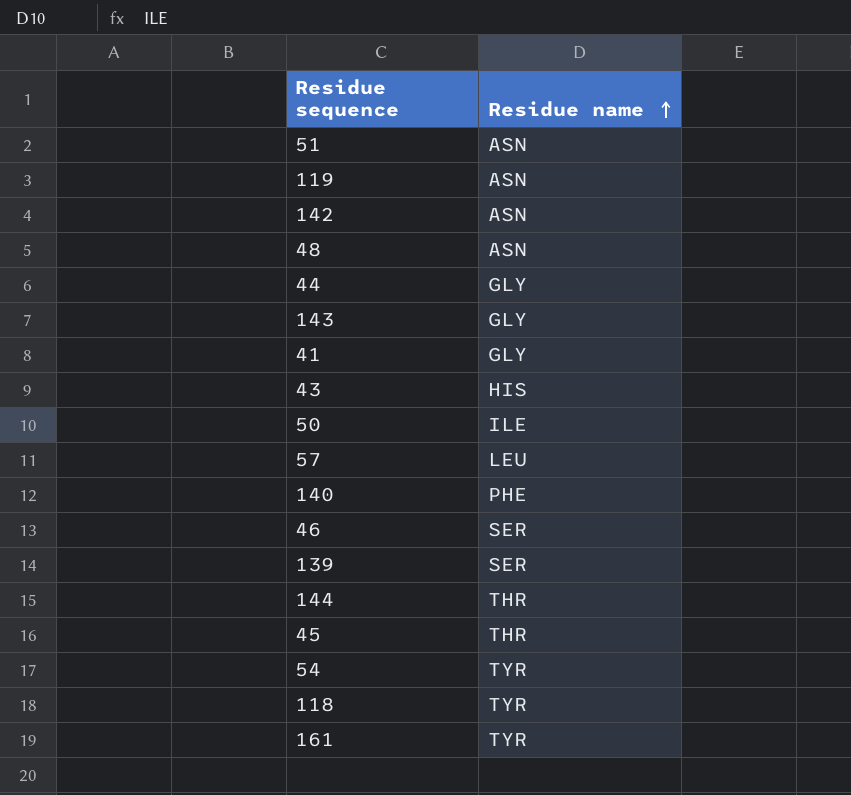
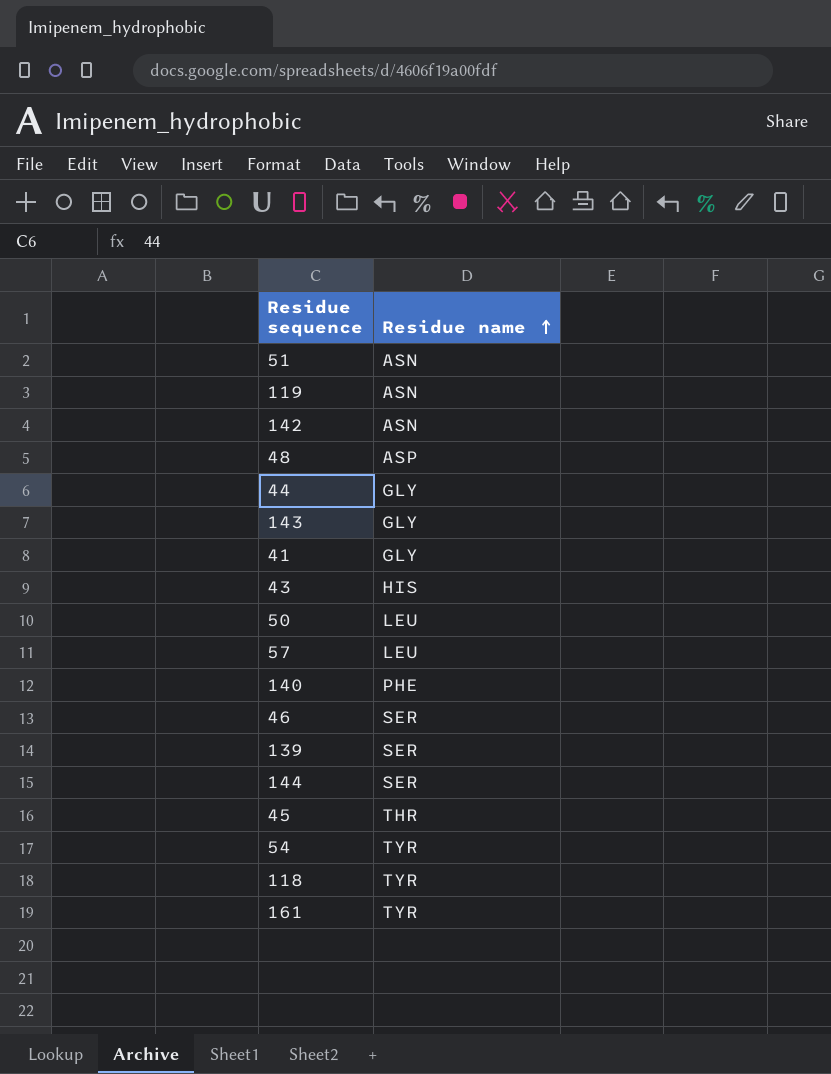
48 | Residue name: ASN -> ASP
50 | Residue name: ILE -> LEU
144 | Residue name: THR -> SER

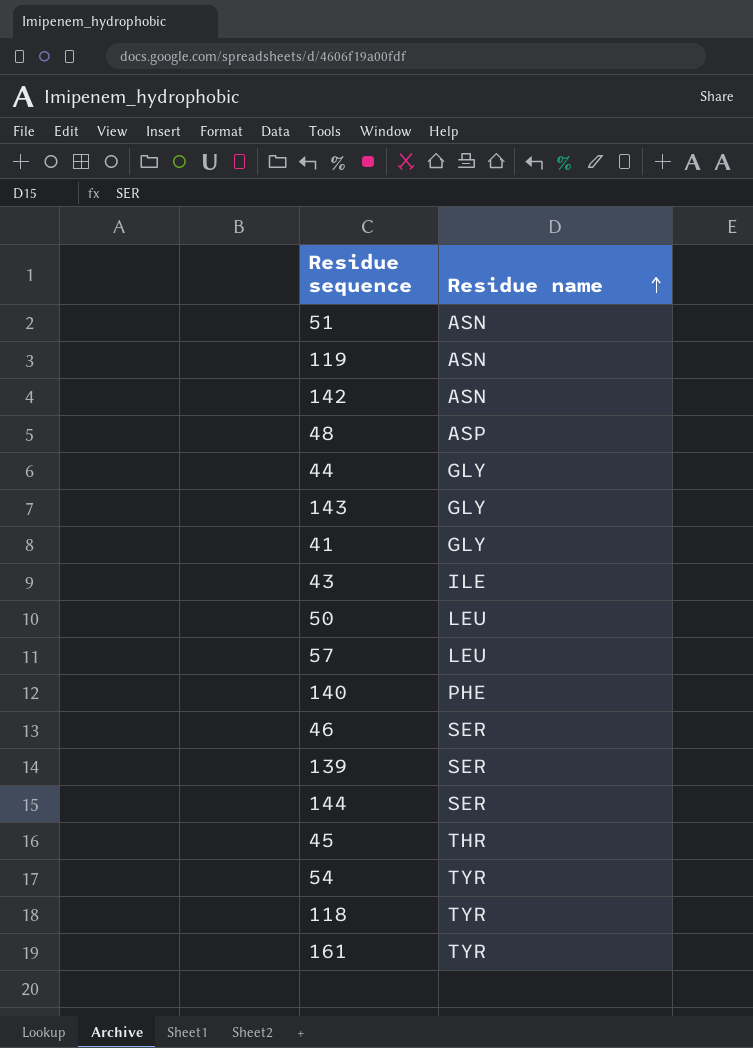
43 | Residue name: HIS -> ILE

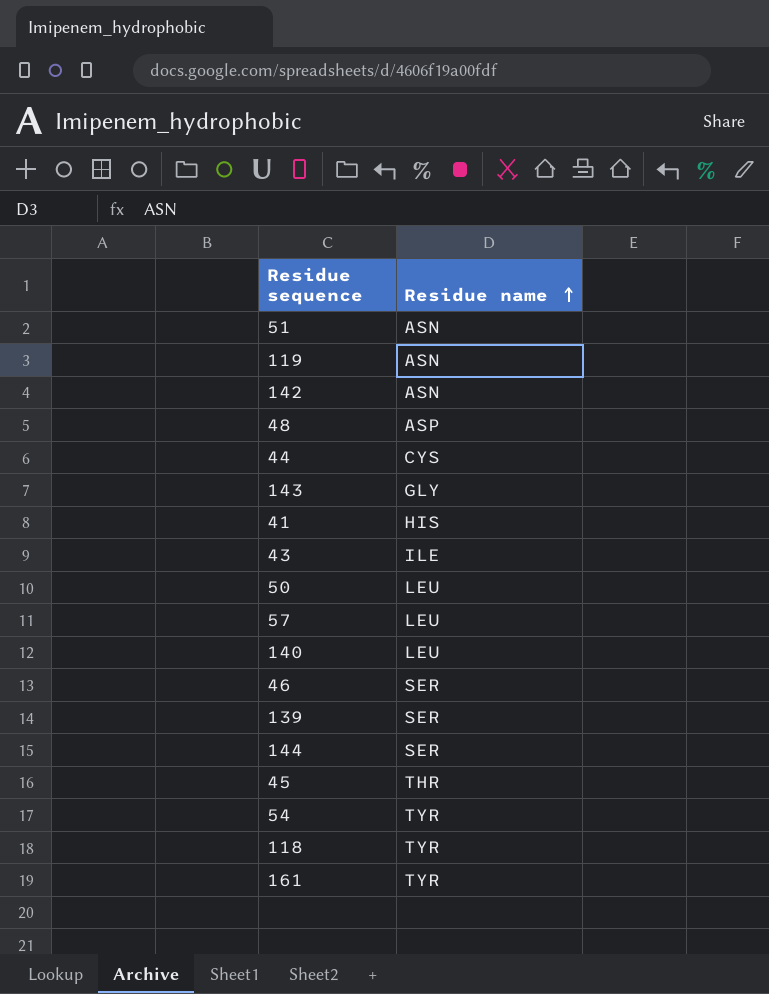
44 | Residue name: GLY -> CYS
41 | Residue name: GLY -> HIS
140 | Residue name: PHE -> LEU

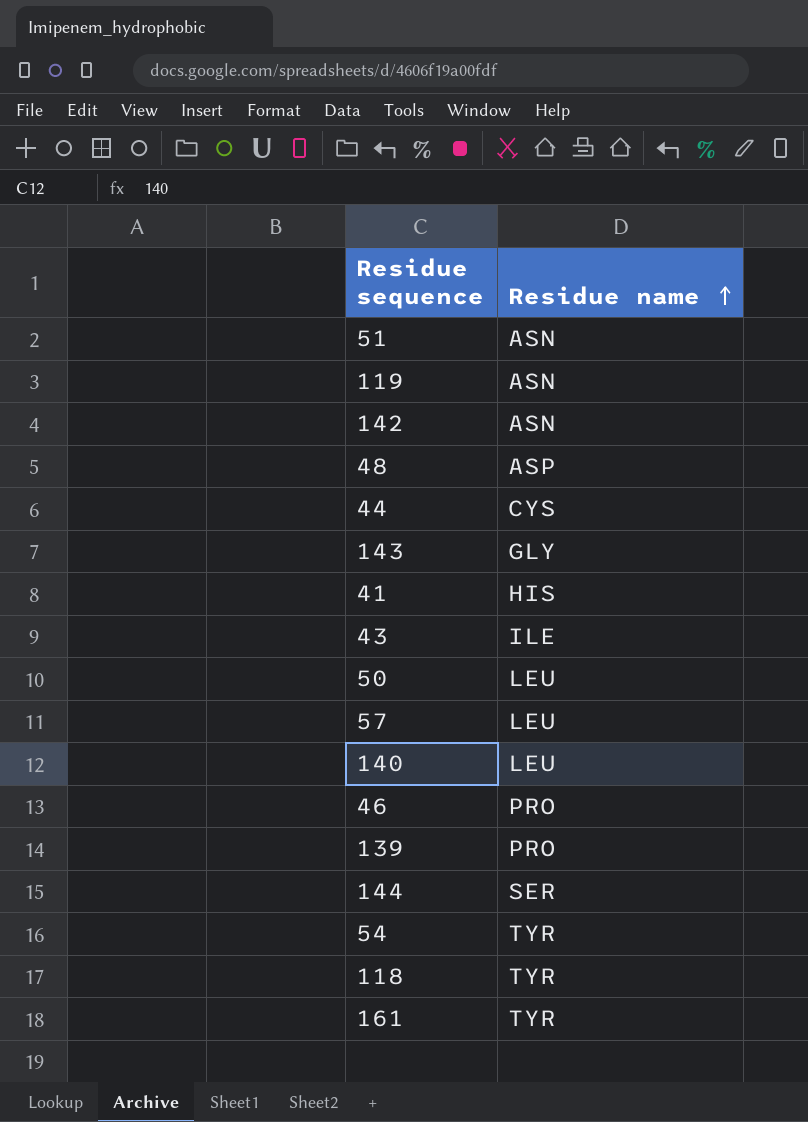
row 45: THR -> none
46 | Residue name: SER -> PRO
139 | Residue name: SER -> PRO

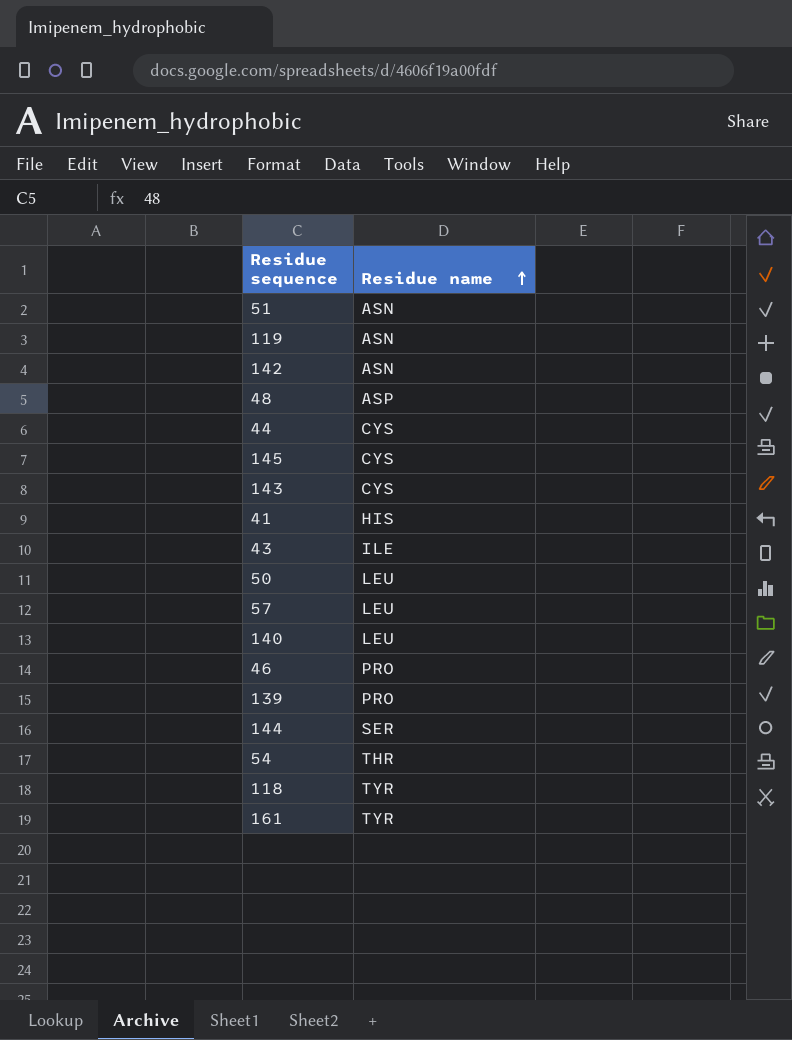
row 145: none -> CYS
143 | Residue name: GLY -> CYS
54 | Residue name: TYR -> THR

